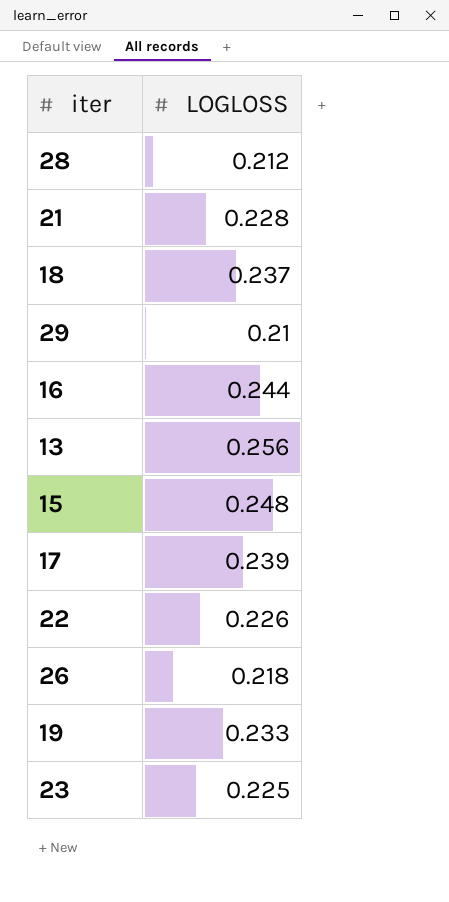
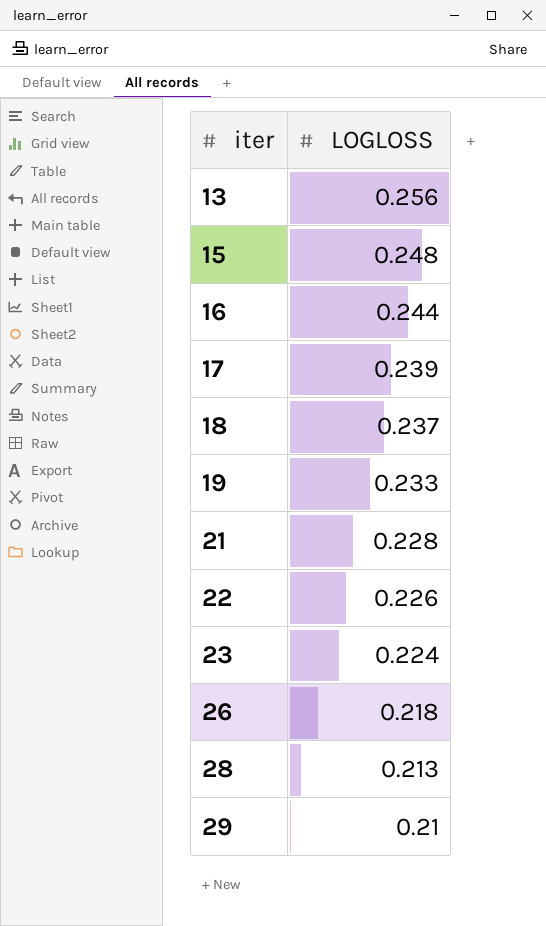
row order: none -> iter ascending
23 | LOGLOSS: 0.225 -> 0.224
28 | LOGLOSS: 0.212 -> 0.213

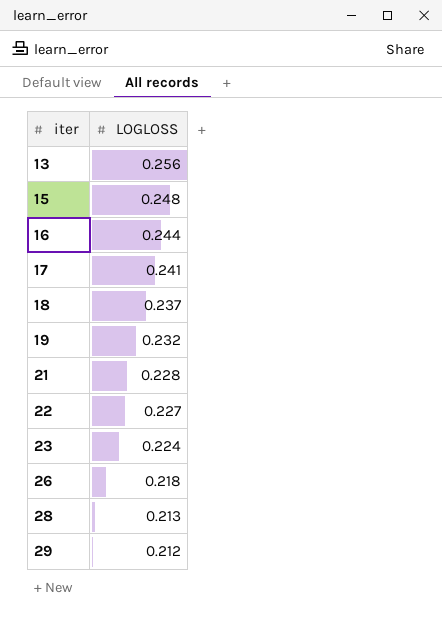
17 | LOGLOSS: 0.239 -> 0.241
19 | LOGLOSS: 0.233 -> 0.232
22 | LOGLOSS: 0.226 -> 0.227
29 | LOGLOSS: 0.21 -> 0.212

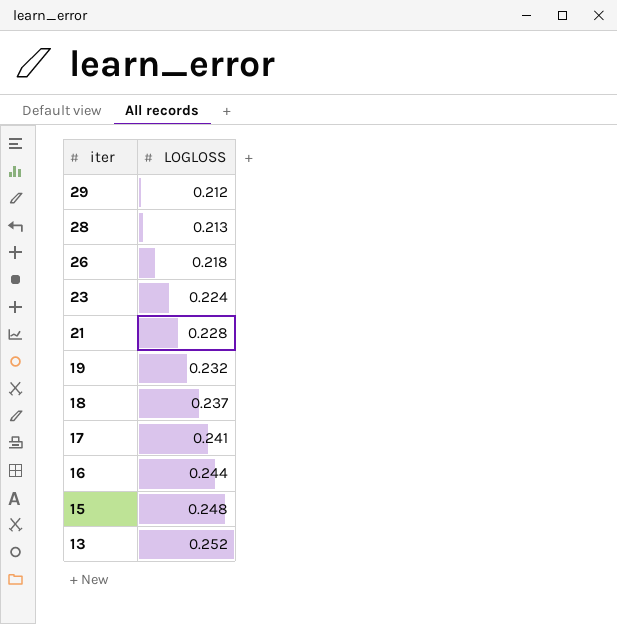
row order: iter ascending -> iter descending
row 22: 0.227 -> none
13 | LOGLOSS: 0.256 -> 0.252

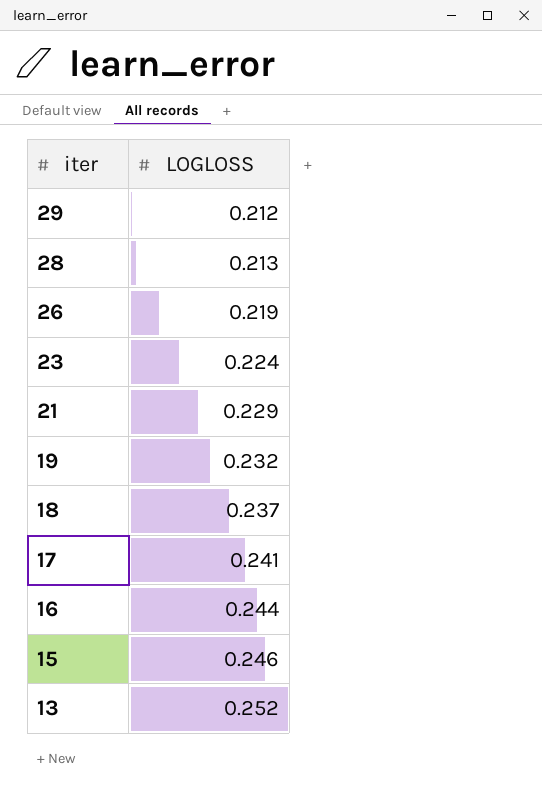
26 | LOGLOSS: 0.218 -> 0.219
21 | LOGLOSS: 0.228 -> 0.229
15 | LOGLOSS: 0.248 -> 0.246

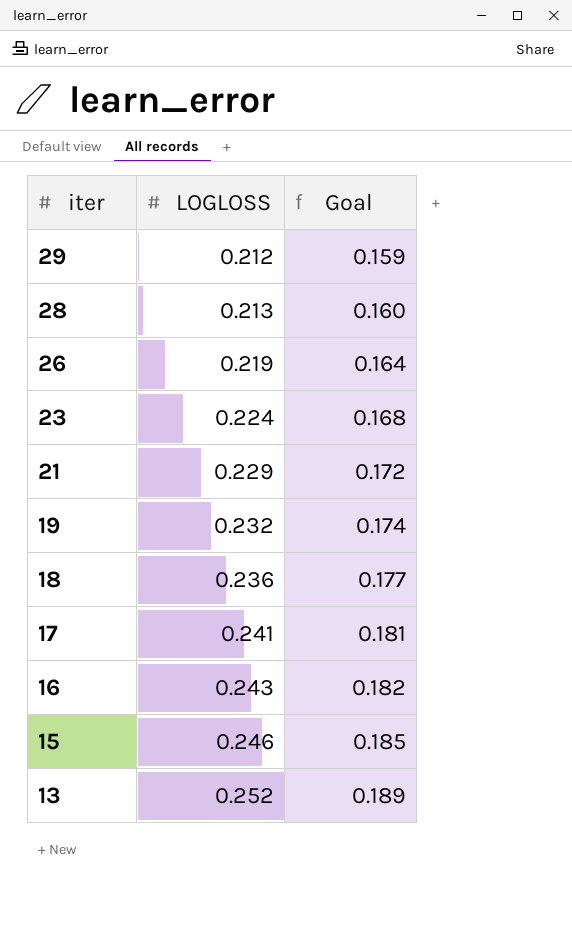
column Goal | formula: none -> [LOGLOSS] * 0.75
18 | LOGLOSS: 0.237 -> 0.236
16 | LOGLOSS: 0.244 -> 0.243

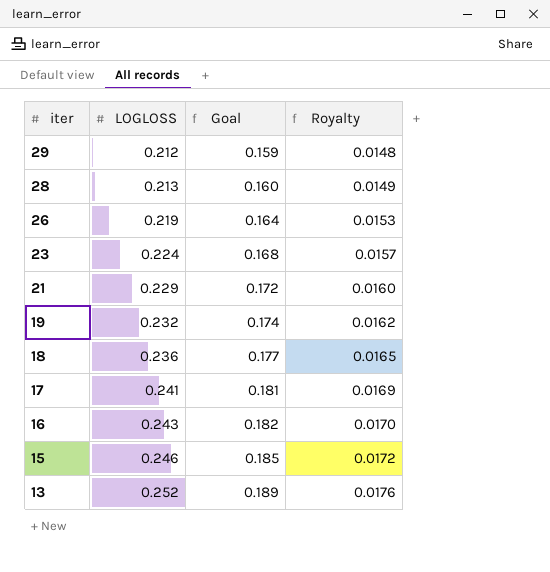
column Royalty | formula: none -> [LOGLOSS] * 0.07

